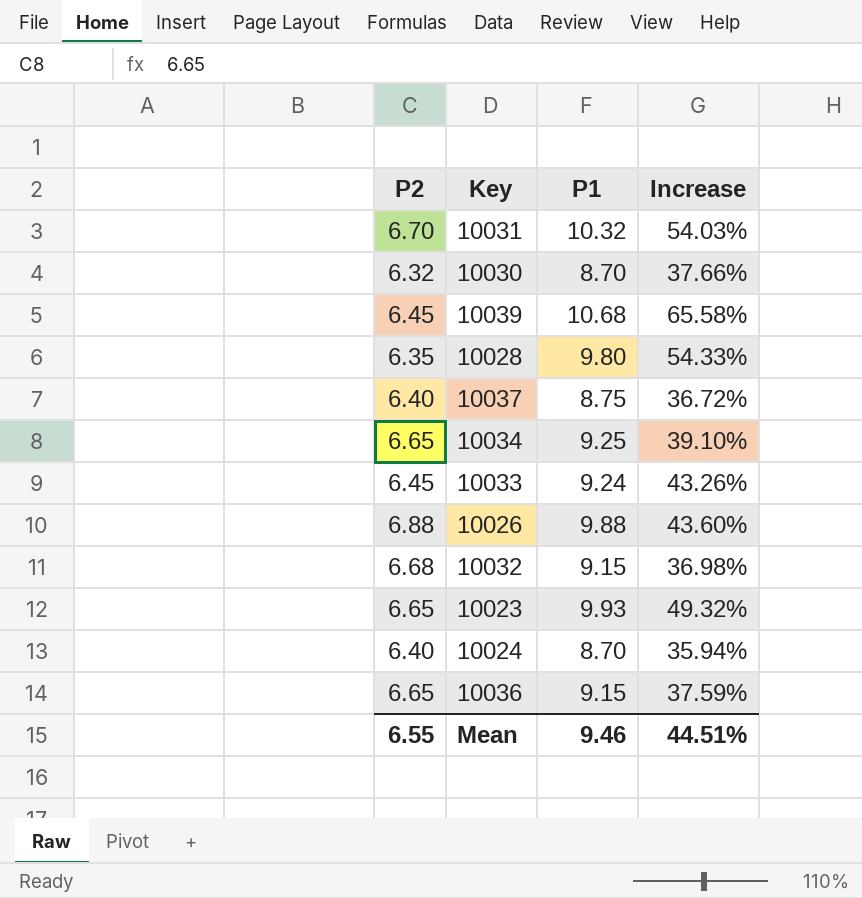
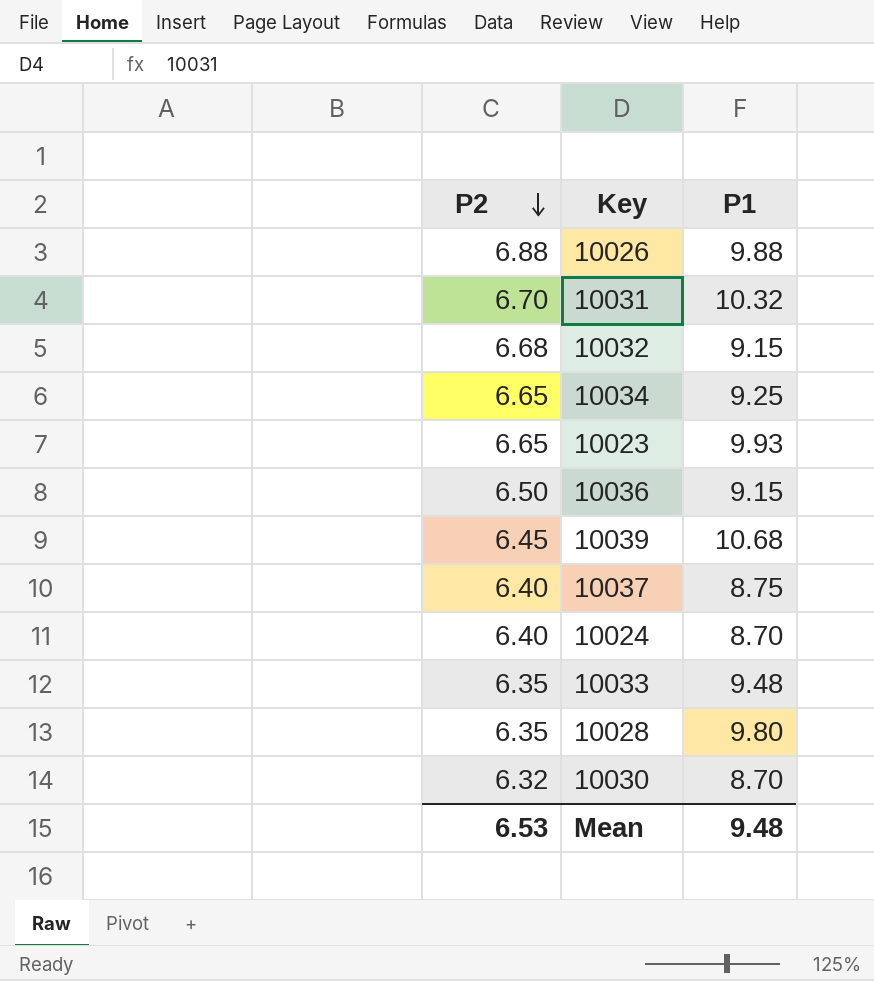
row order: none -> P2 descending
column Increase | formula: ([P1] - [P2]) / [P2] -> none
10036 | P2: 6.65 -> 6.50
10033 | P2: 6.45 -> 6.35
10033 | P1: 9.24 -> 9.48
Mean | P2: 6.55 -> 6.53
Mean | P1: 9.46 -> 9.48

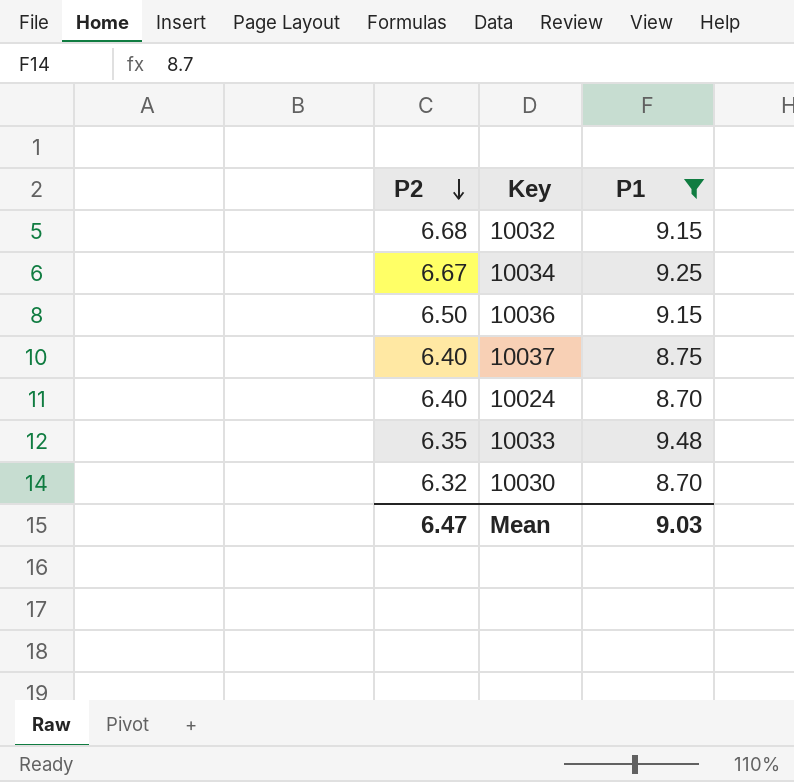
filter: none -> P1 <= 9.48
10034 | P2: 6.65 -> 6.67
Mean | P2: 6.53 -> 6.47
Mean | P1: 9.48 -> 9.03

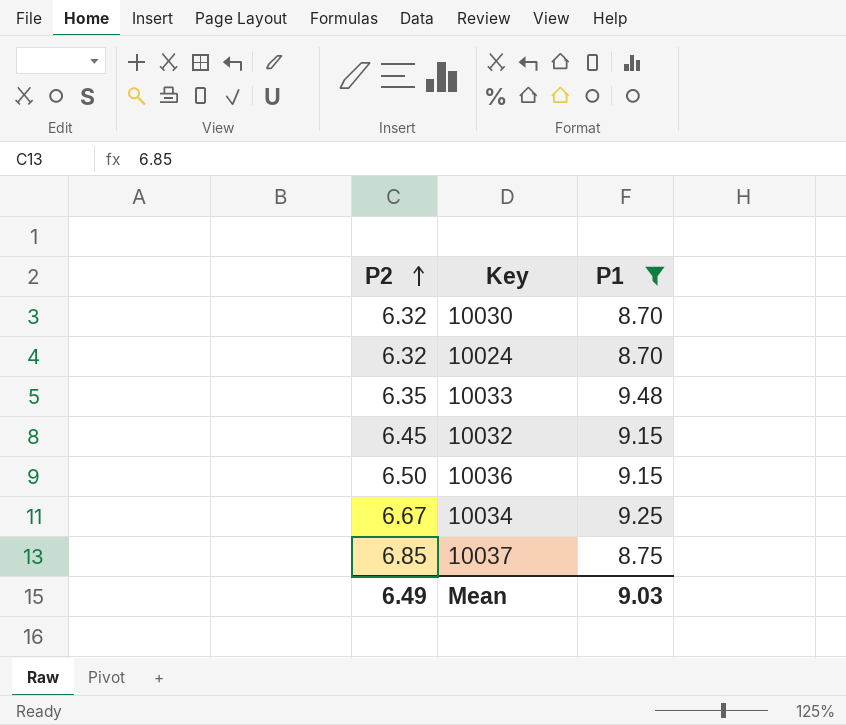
row order: P2 descending -> P2 ascending
10024 | P2: 6.40 -> 6.32
10032 | P2: 6.68 -> 6.45
10037 | P2: 6.40 -> 6.85
Mean | P2: 6.47 -> 6.49

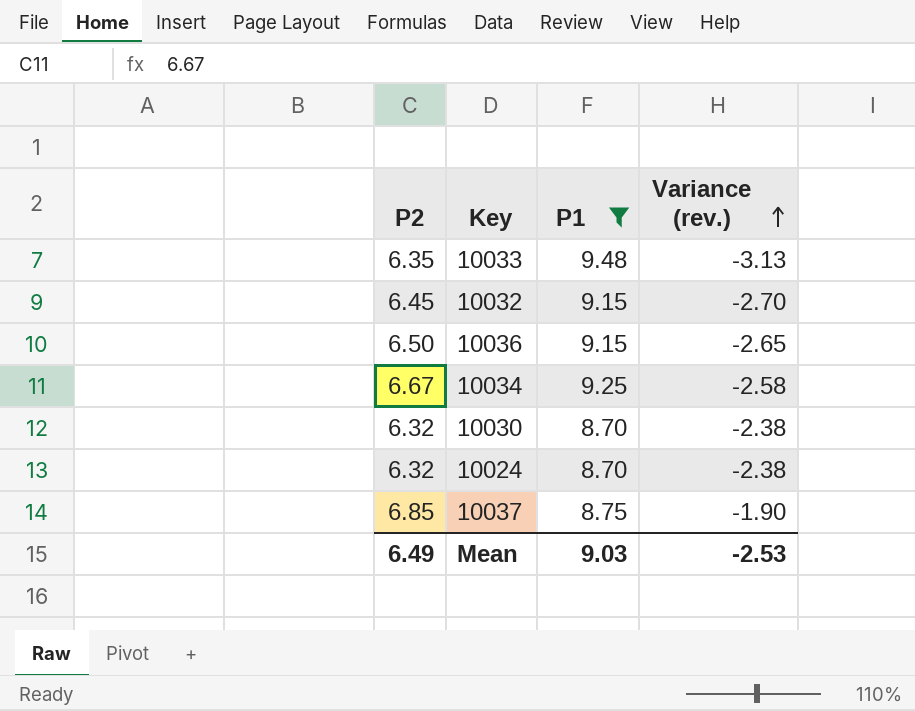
row order: P2 ascending -> Variance (rev.) ascending
column Variance (rev.) | formula: none -> [P2] - [P1]

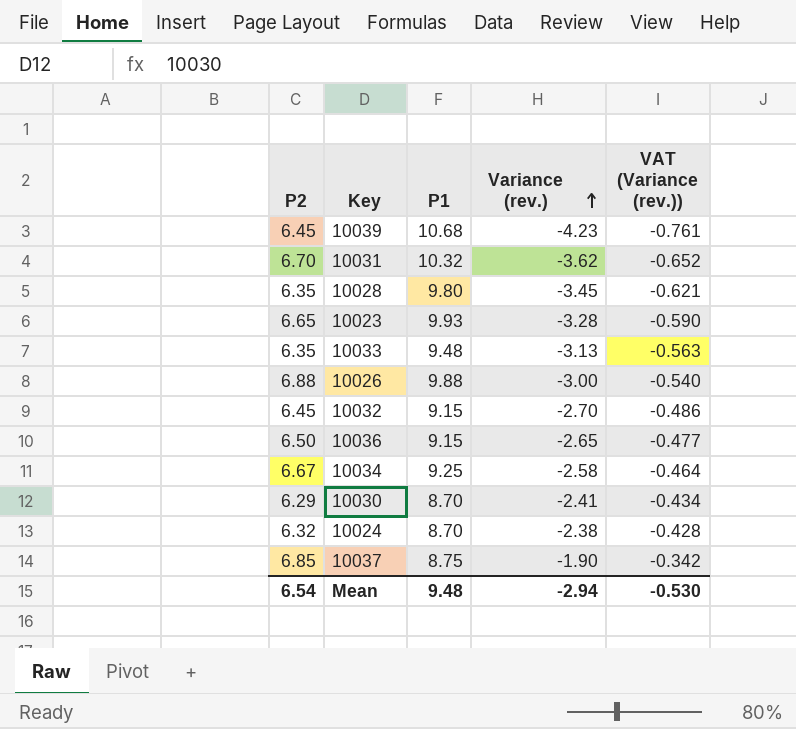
filter: P1 <= 9.48 -> none
column VAT (Variance (rev.)) | formula: none -> [Variance (rev.)] * 0.18
10030 | P2: 6.32 -> 6.29
10030 | Variance (rev.): -2.38 -> -2.41
Mean | P2: 6.49 -> 6.54
Mean | P1: 9.03 -> 9.48
Mean | Variance (rev.): -2.53 -> -2.94

